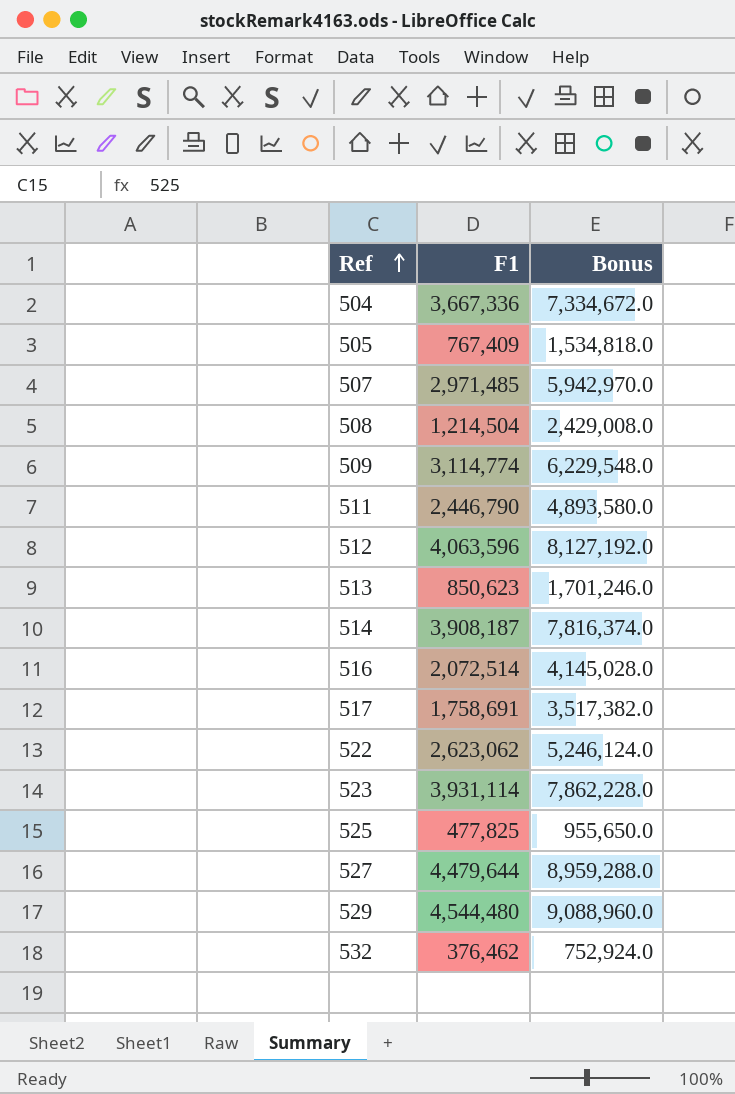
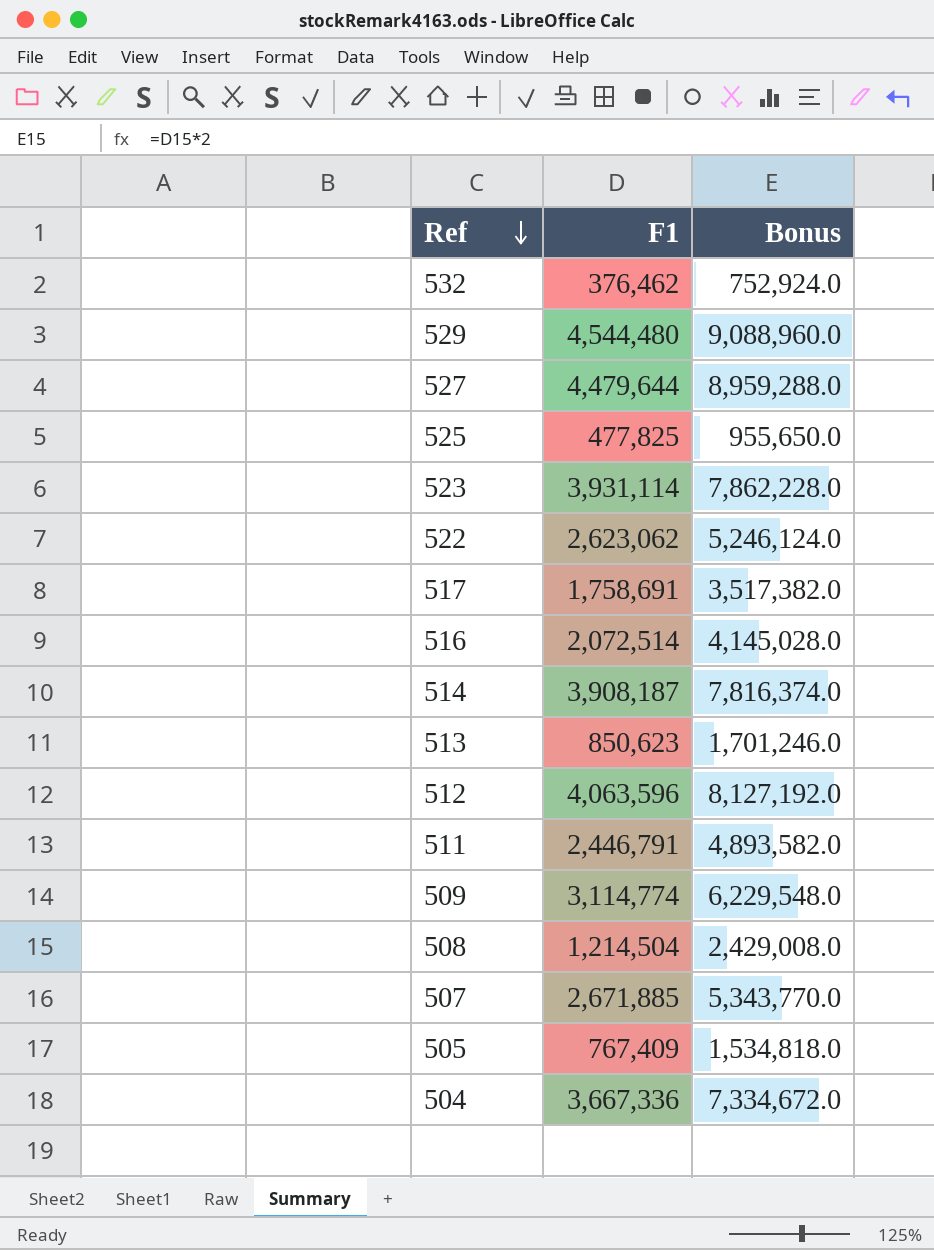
row order: Ref ascending -> Ref descending
511 | F1: 2,446,790 -> 2,446,791
511 | Bonus: 4,893,580.0 -> 4,893,582.0
507 | F1: 2,971,485 -> 2,671,885
507 | Bonus: 5,942,970.0 -> 5,343,770.0

